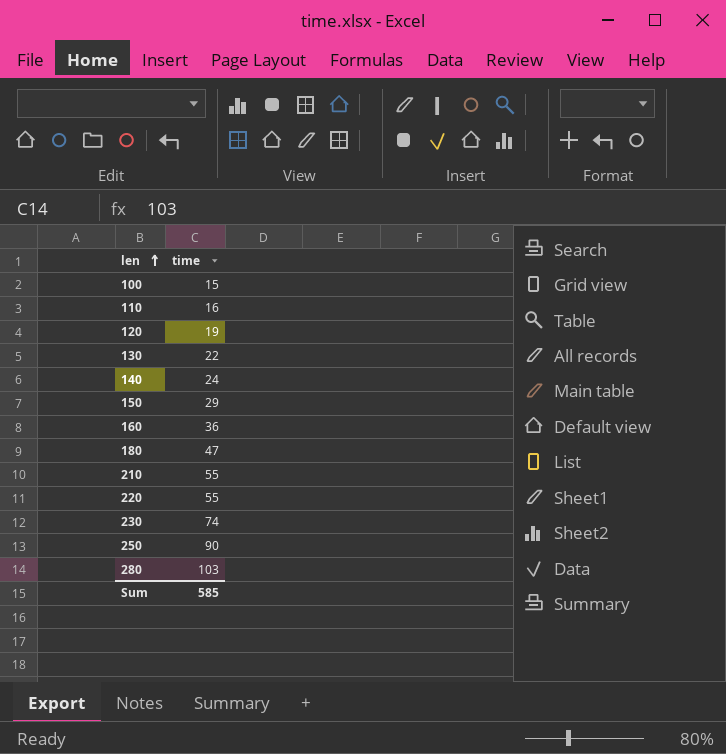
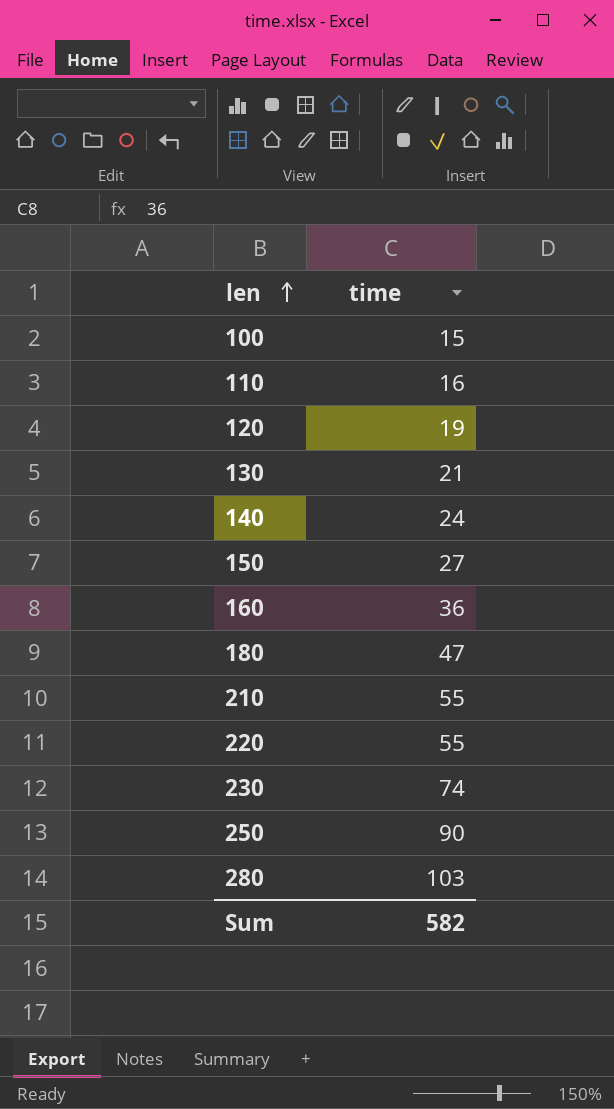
130 | time: 22 -> 21
150 | time: 29 -> 27
Sum | time: 585 -> 582

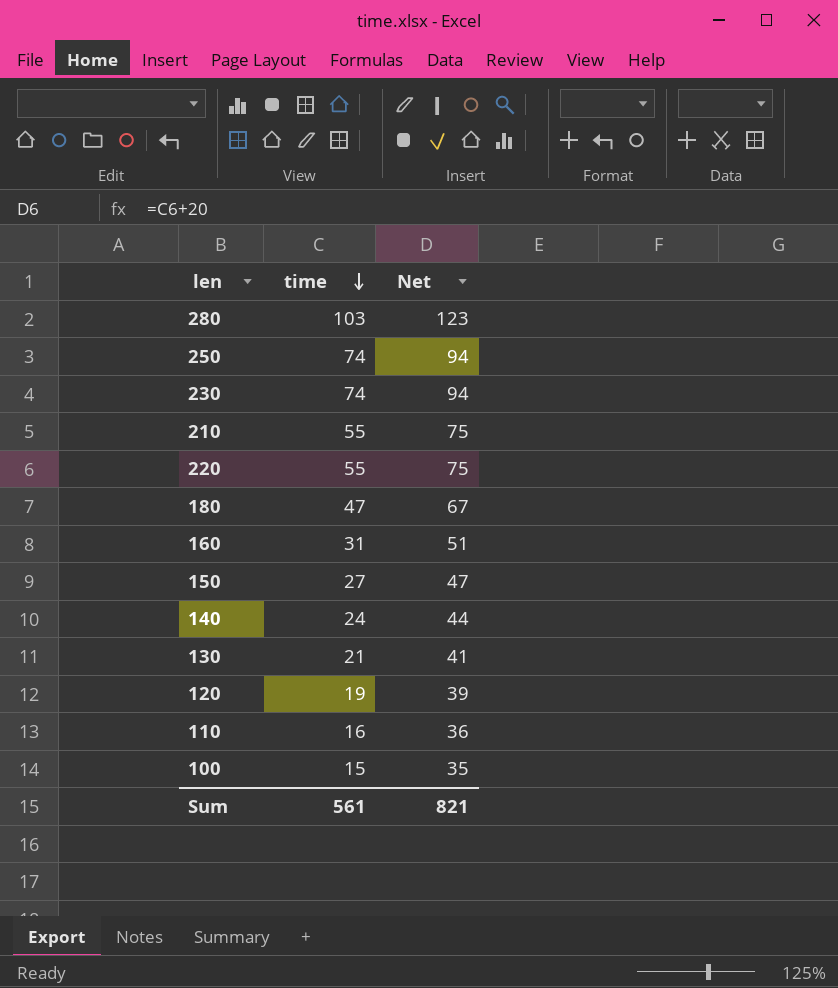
row order: len ascending -> time descending
column Net | formula: none -> [time] + 20
250 | time: 90 -> 74
160 | time: 36 -> 31
Sum | time: 582 -> 561

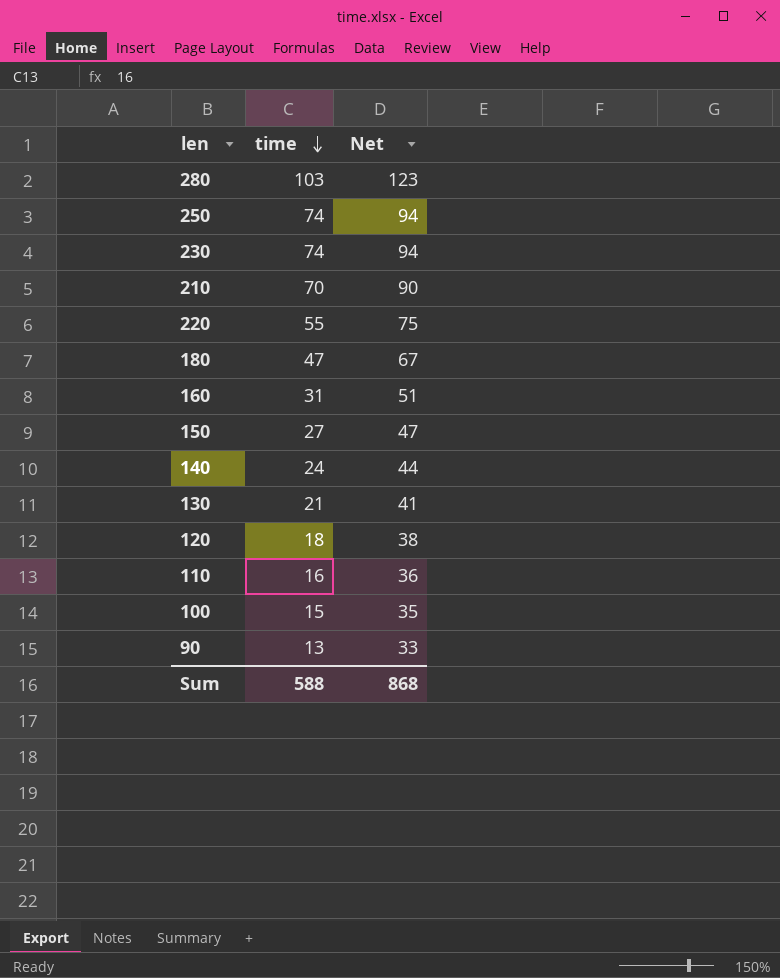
210 | time: 55 -> 70
210 | Net: 75 -> 90
120 | time: 19 -> 18
120 | Net: 39 -> 38
row 90: none -> 13 | 33
Sum | time: 561 -> 588
Sum | Net: 821 -> 868

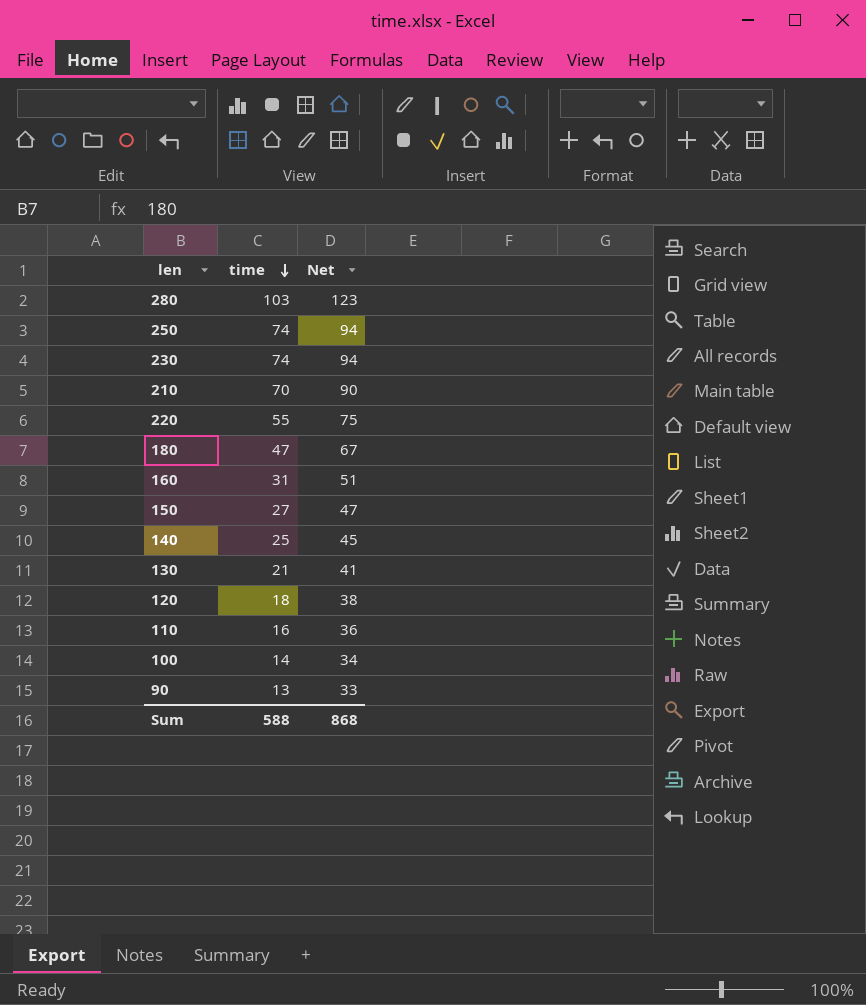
140 | time: 24 -> 25
140 | Net: 44 -> 45
100 | time: 15 -> 14
100 | Net: 35 -> 34

